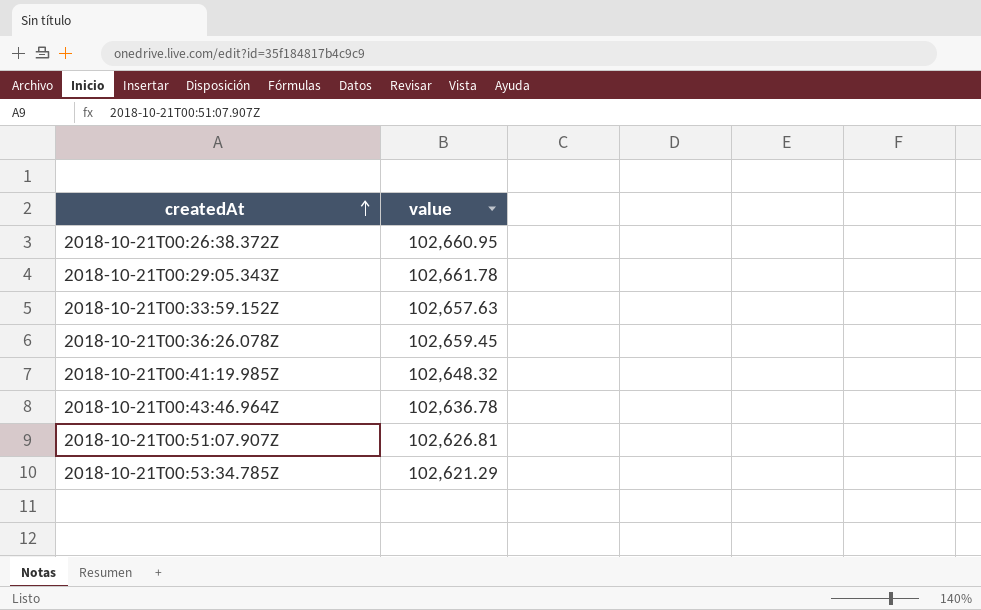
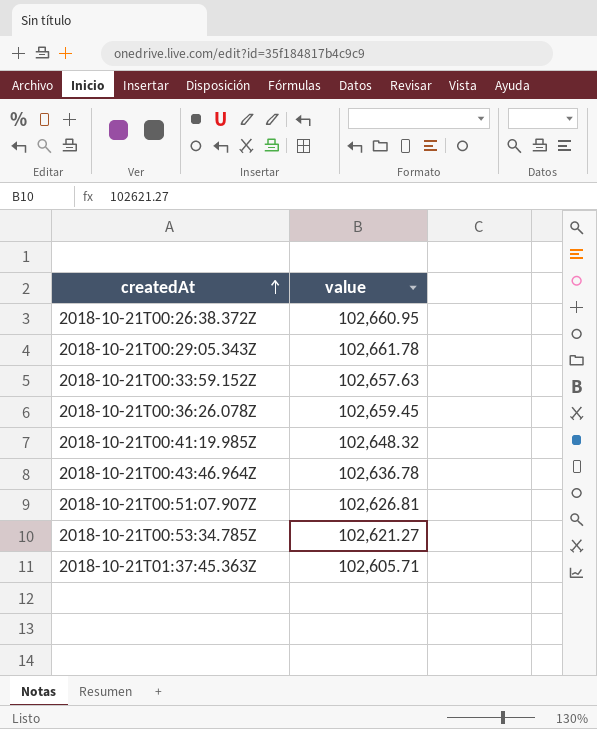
2018-10-21T00:53:34.785Z | value: 102,621.29 -> 102,621.27
row 2018-10-21T01:37:45.363Z: none -> 102,605.71

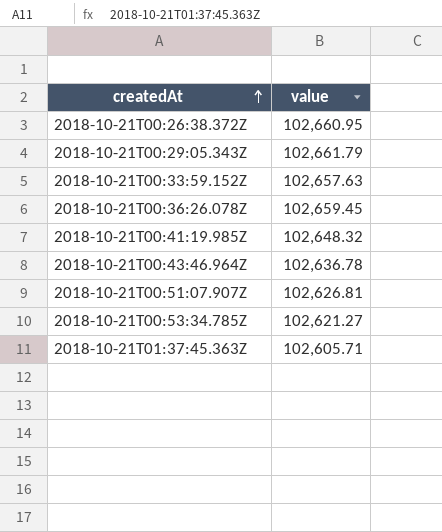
2018-10-21T00:29:05.343Z | value: 102,661.78 -> 102,661.79

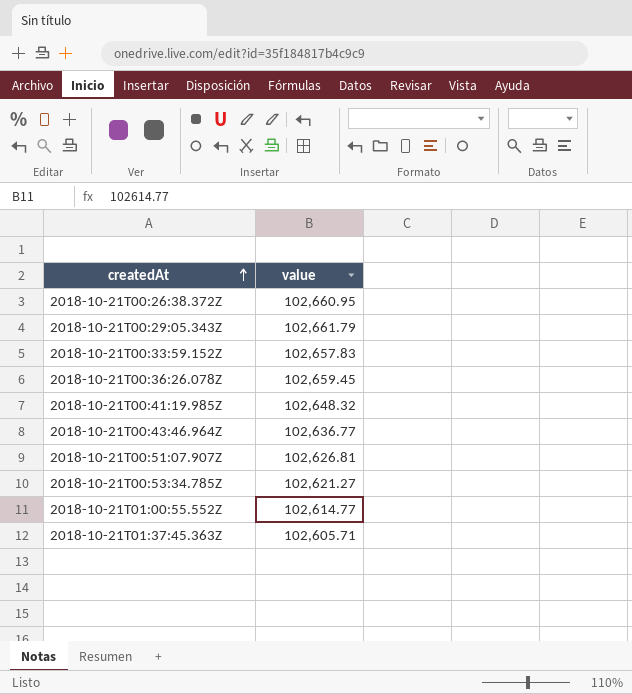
2018-10-21T00:33:59.152Z | value: 102,657.63 -> 102,657.83
2018-10-21T00:43:46.964Z | value: 102,636.78 -> 102,636.77
row 2018-10-21T01:00:55.552Z: none -> 102,614.77

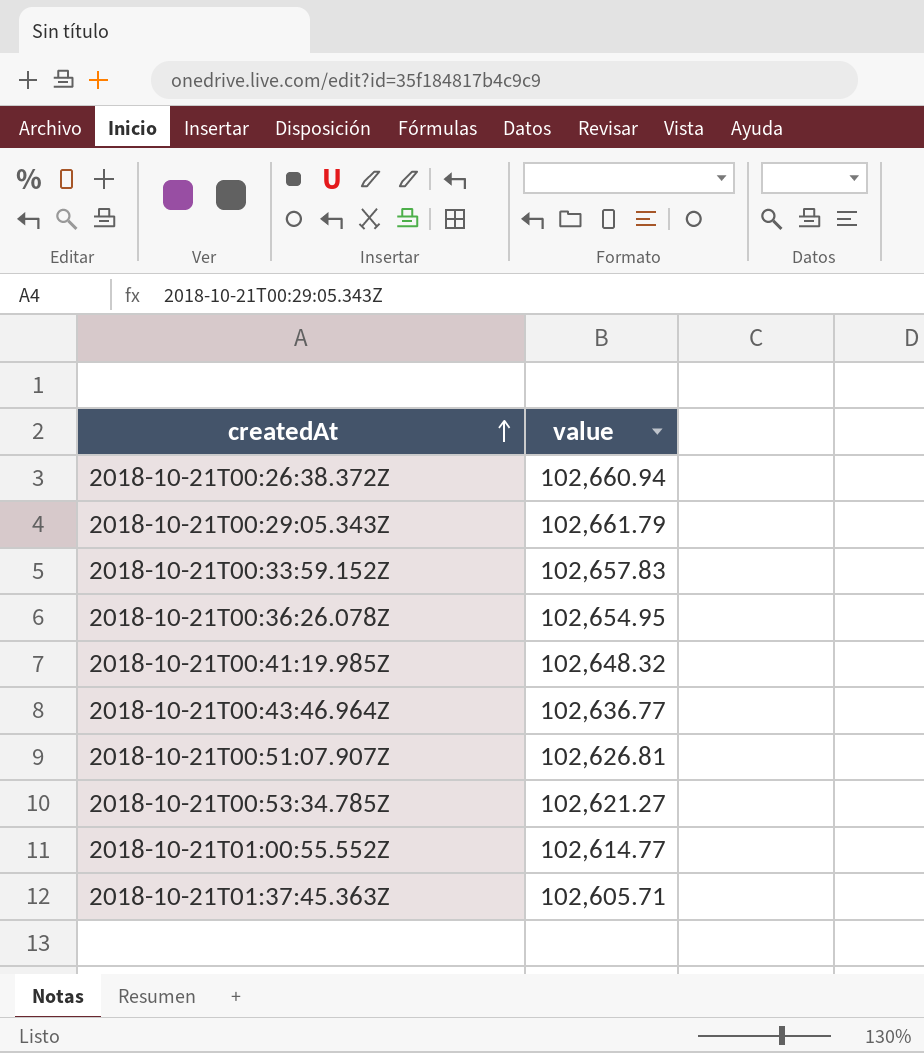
2018-10-21T00:26:38.372Z | value: 102,660.95 -> 102,660.94
2018-10-21T00:36:26.078Z | value: 102,659.45 -> 102,654.95

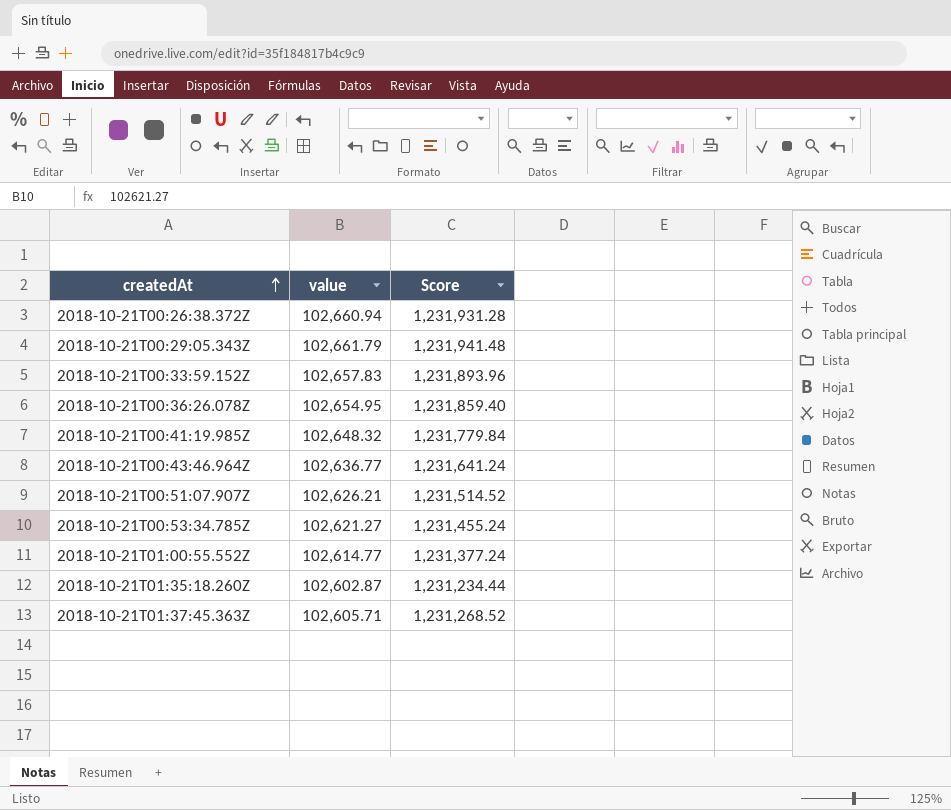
column Score | formula: none -> [value] * 12
2018-10-21T00:51:07.907Z | value: 102,626.81 -> 102,626.21
row 2018-10-21T01:35:18.260Z: none -> 102,602.87 | 1,231,234.44

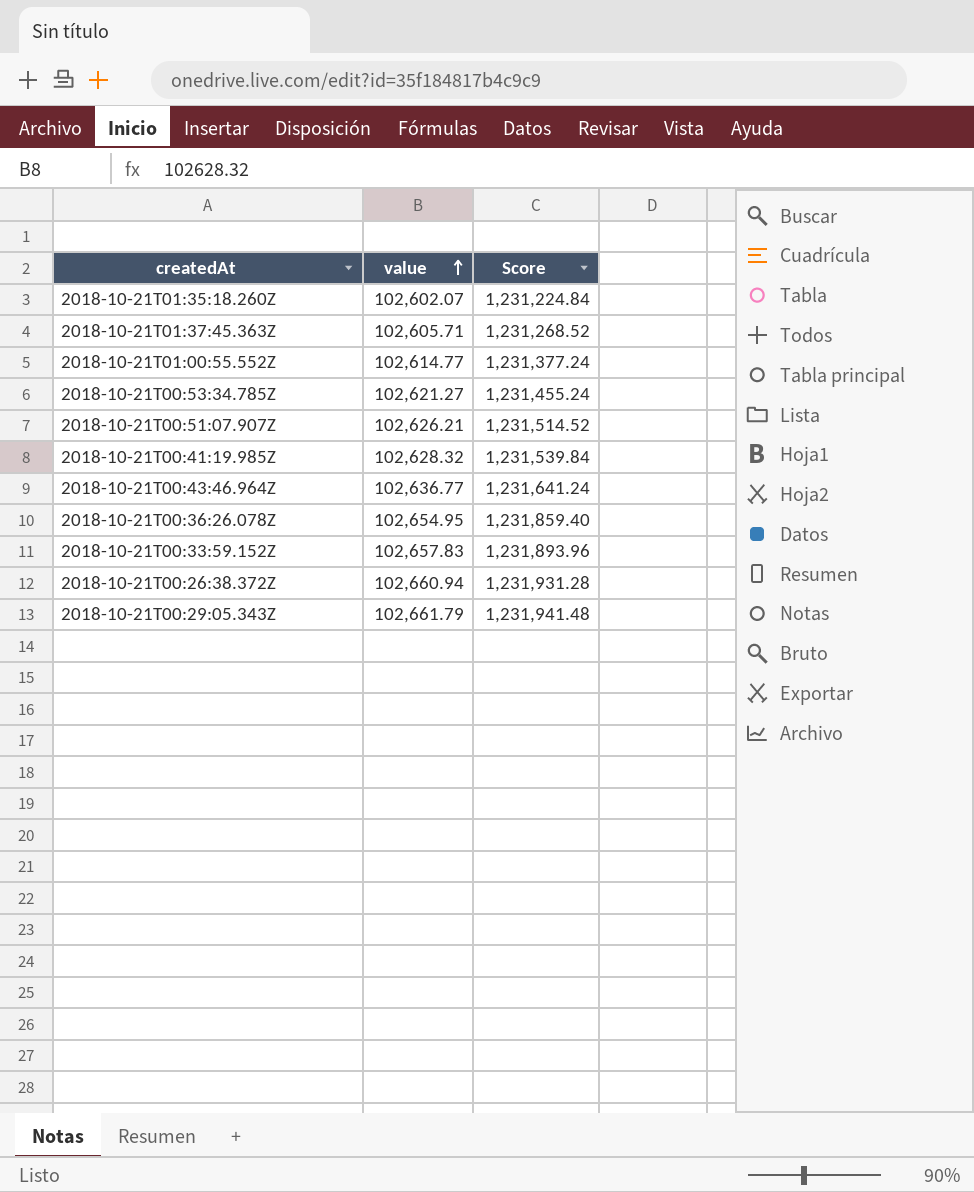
row order: createdAt ascending -> value ascending
2018-10-21T01:35:18.260Z | value: 102,602.87 -> 102,602.07
2018-10-21T01:35:18.260Z | Score: 1,231,234.44 -> 1,231,224.84
2018-10-21T00:41:19.985Z | value: 102,648.32 -> 102,628.32
2018-10-21T00:41:19.985Z | Score: 1,231,779.84 -> 1,231,539.84

